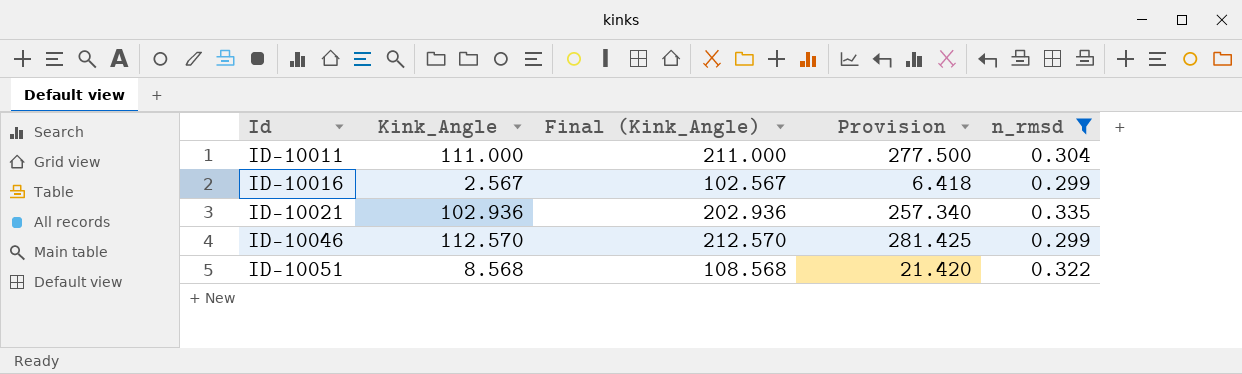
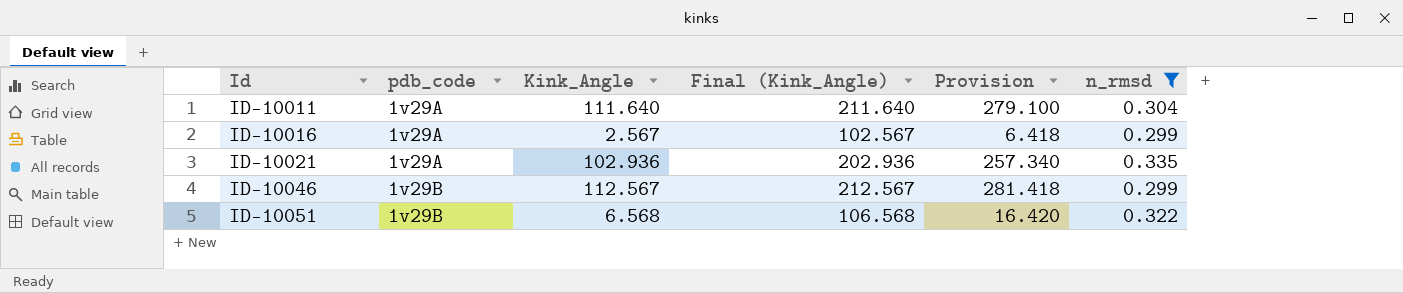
column pdb_code | position: none -> 2
ID-10011 | Kink_Angle: 111.000 -> 111.640
ID-10011 | Final (Kink_Angle): 211.000 -> 211.640
ID-10011 | Provision: 277.500 -> 279.100
ID-10046 | Kink_Angle: 112.570 -> 112.567
ID-10046 | Final (Kink_Angle): 212.570 -> 212.567
ID-10046 | Provision: 281.425 -> 281.418
ID-10051 | Kink_Angle: 8.568 -> 6.568
ID-10051 | Final (Kink_Angle): 108.568 -> 106.568
ID-10051 | Provision: 21.420 -> 16.420

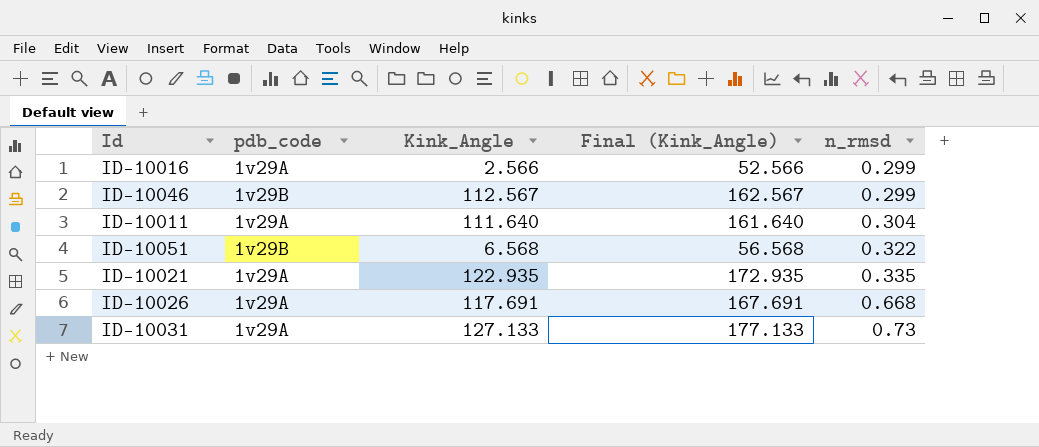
filter: n_rmsd <= 0.335 -> none
row order: Id ascending -> n_rmsd ascending
column Provision | formula: [Kink_Angle] * 2.5 -> none
column Final (Kink_Angle) | formula: [Kink_Angle] + 100 -> [Kink_Angle] + 50
ID-10016 | Kink_Angle: 2.567 -> 2.566
ID-10021 | Kink_Angle: 102.936 -> 122.935

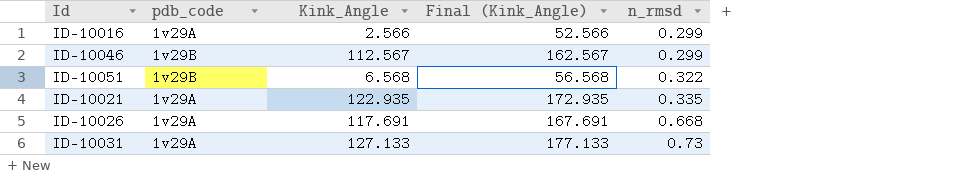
row ID-10011: 1v29A | 111.640 | 161.640 | 0.304 -> none

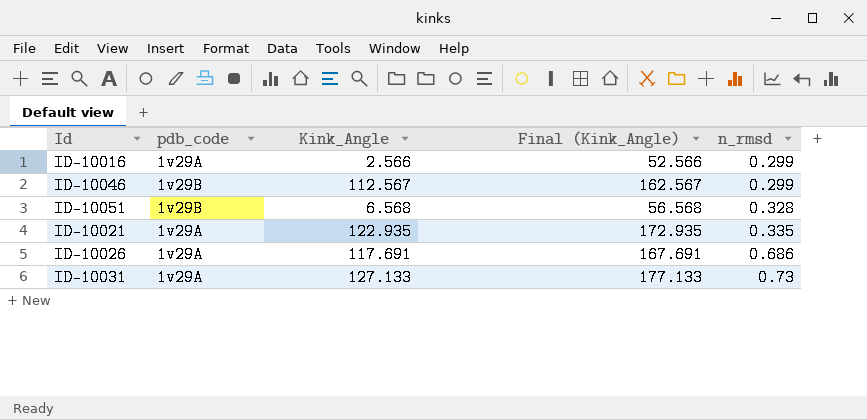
ID-10051 | n_rmsd: 0.322 -> 0.328
ID-10026 | n_rmsd: 0.668 -> 0.686

